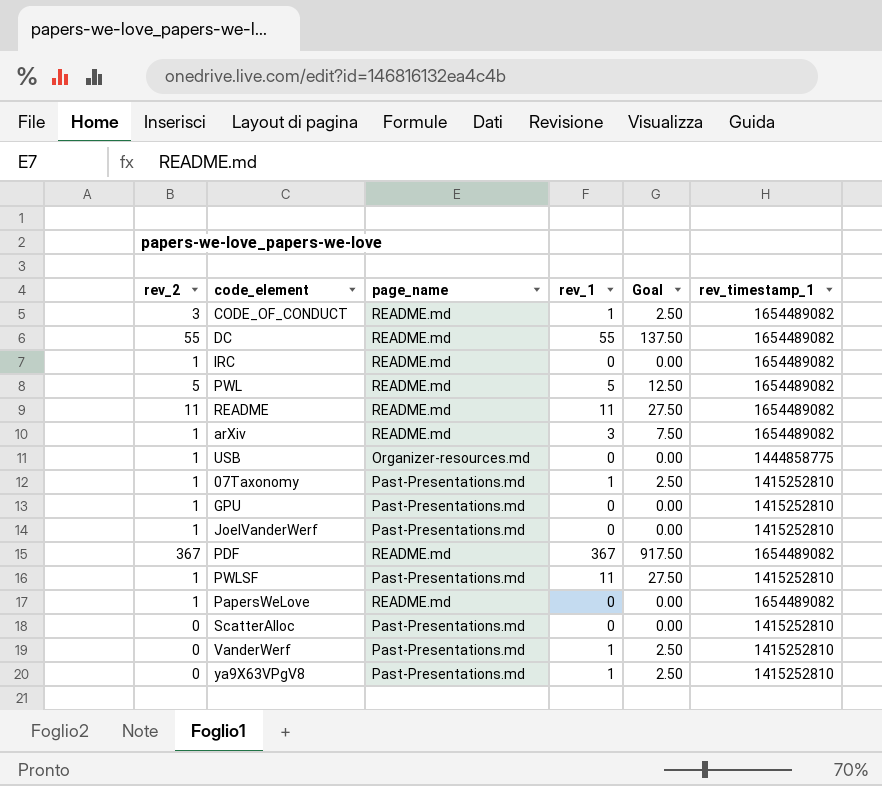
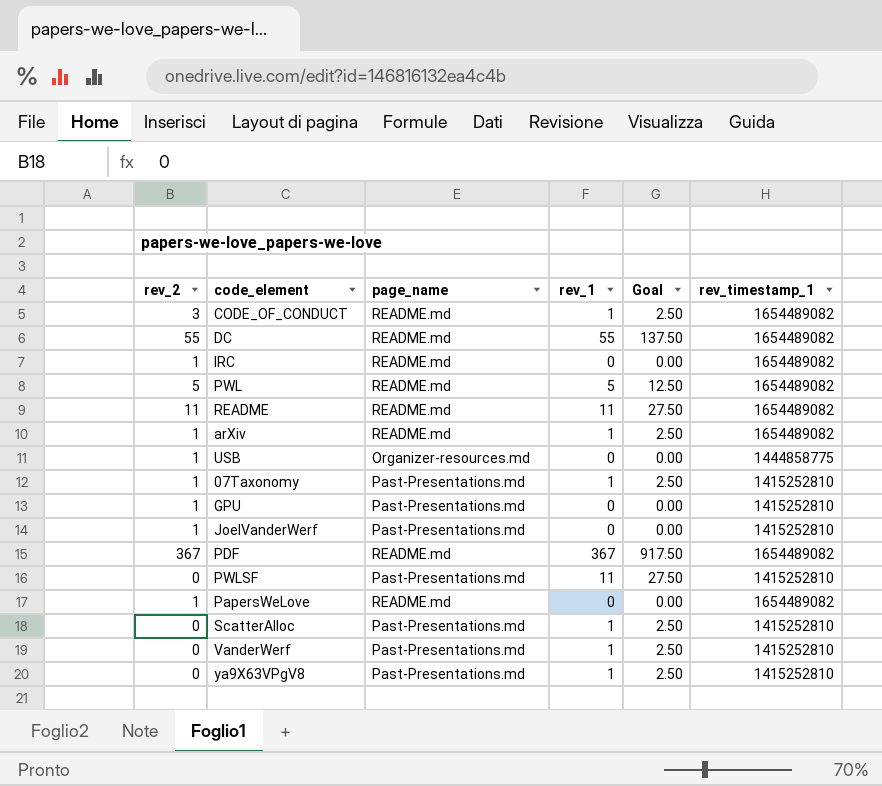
arXiv | rev_1: 3 -> 1
arXiv | Goal: 7.50 -> 2.50
PWLSF | rev_2: 1 -> 0
ScatterAlloc | rev_1: 0 -> 1
ScatterAlloc | Goal: 0.00 -> 2.50

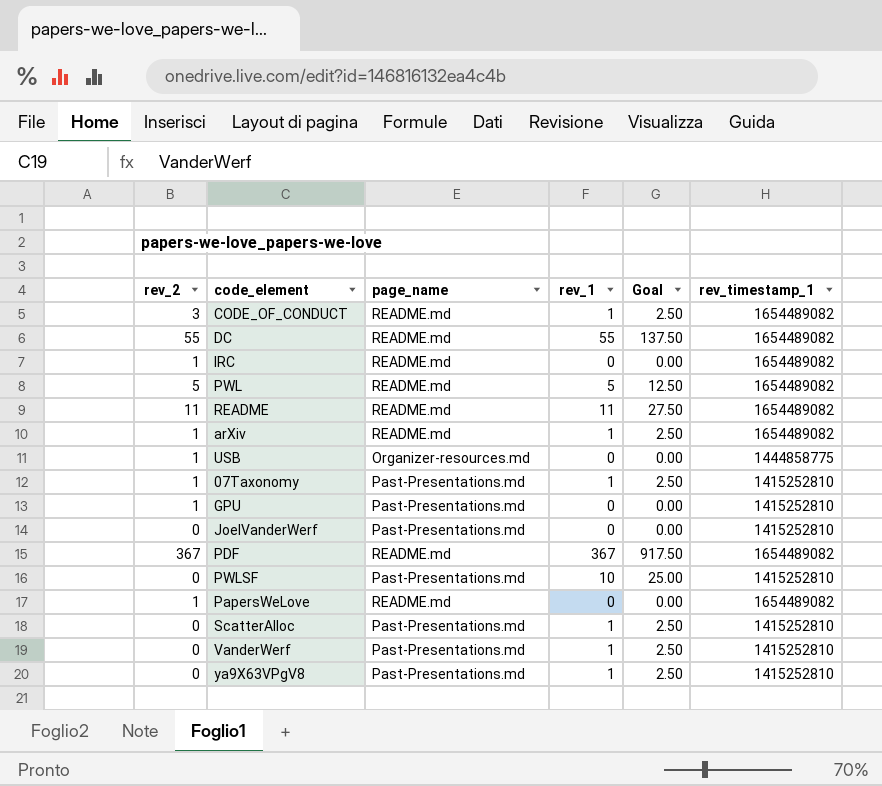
JoelVanderWerf | rev_2: 1 -> 0
PWLSF | rev_1: 11 -> 10
PWLSF | Goal: 27.50 -> 25.00

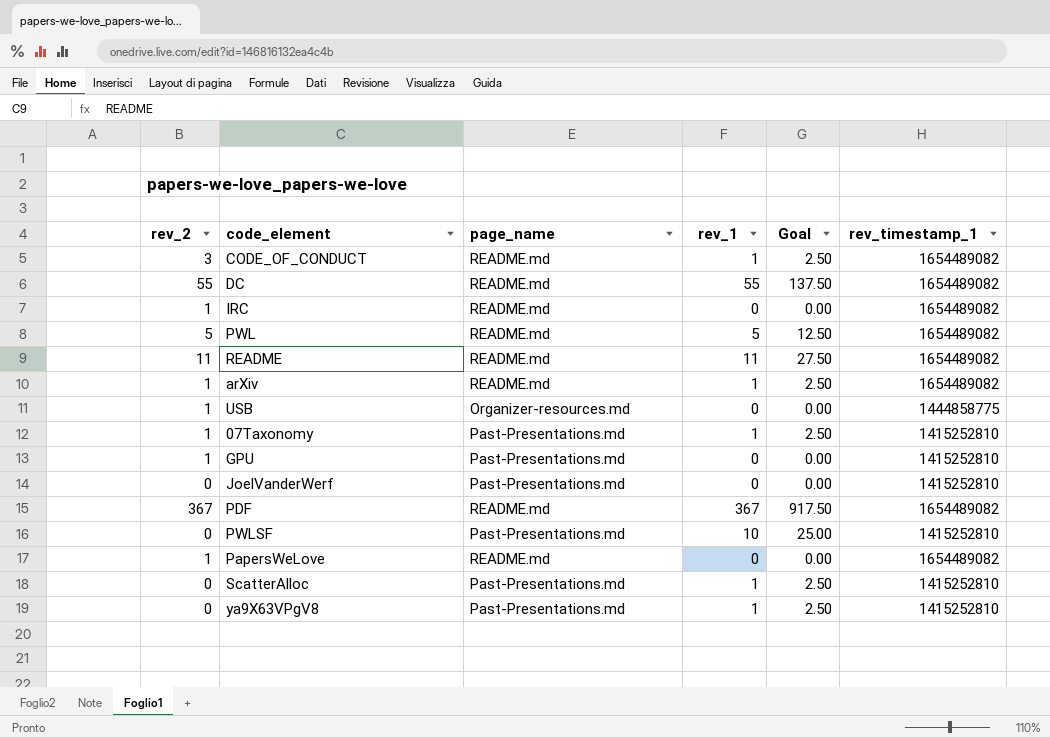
row VanderWerf: 0 | Past-Presentations.md | 1 | 2.50 | 1415252810 -> none

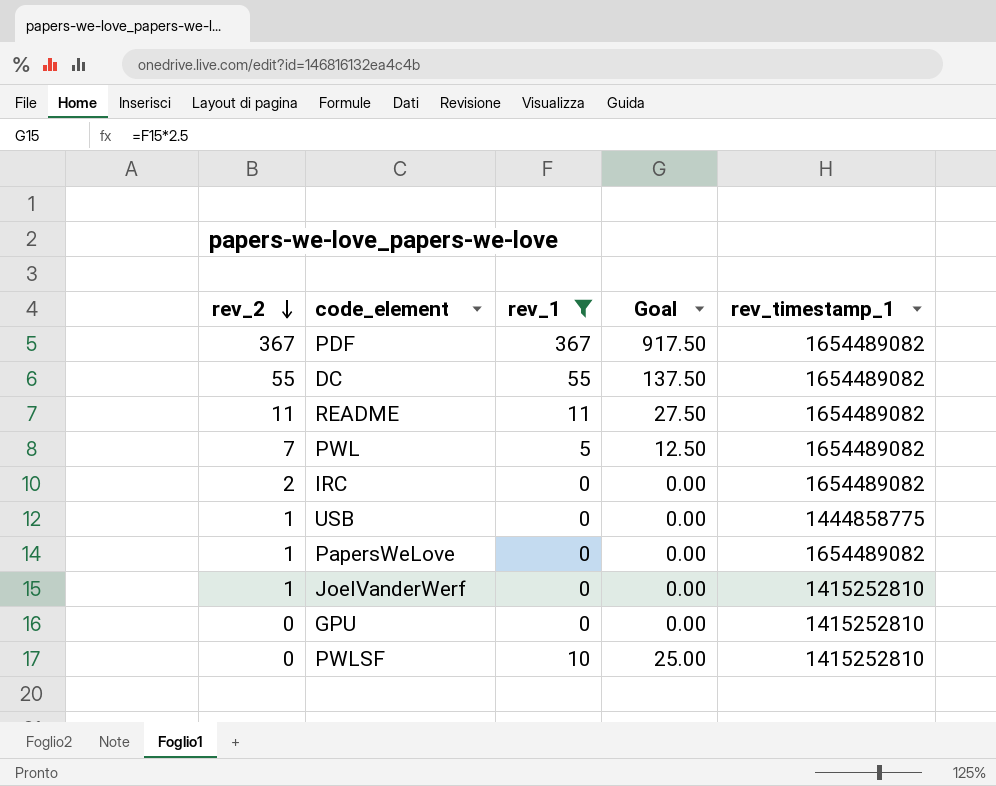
filter: none -> rev_1 != 1
row order: none -> rev_2 descending
column page_name | position: 3 -> none
PWL | rev_2: 5 -> 7
IRC | rev_2: 1 -> 2
JoelVanderWerf | rev_2: 0 -> 1
GPU | rev_2: 1 -> 0

